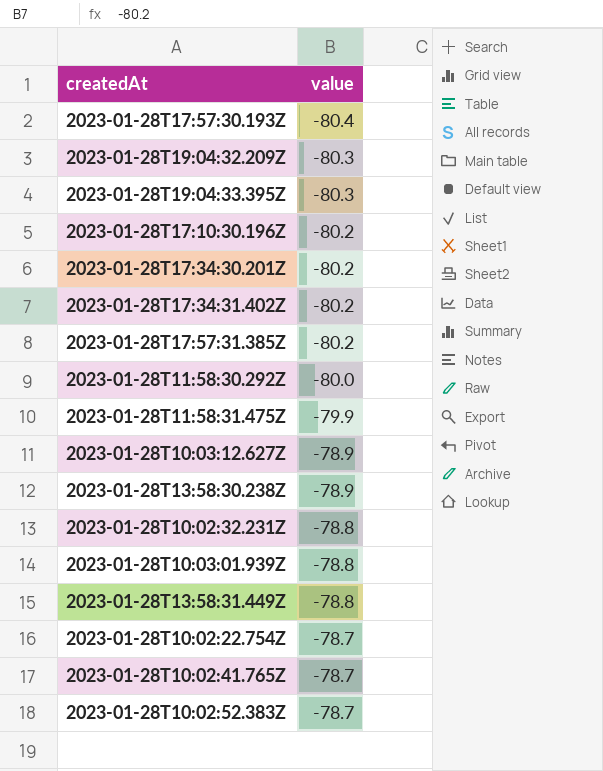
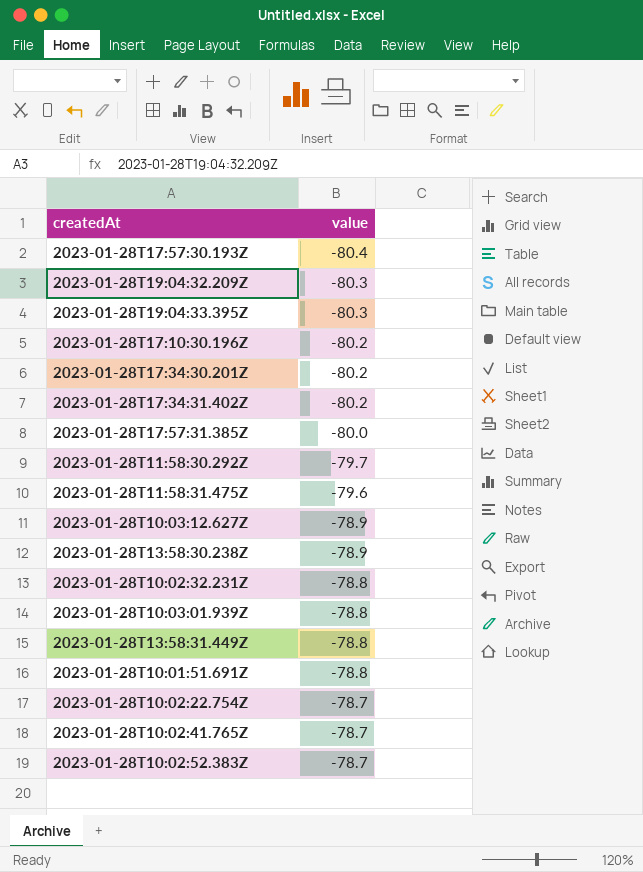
2023-01-28T17:57:31.385Z | value: -80.2 -> -80.0
2023-01-28T11:58:30.292Z | value: -80.0 -> -79.7
2023-01-28T11:58:31.475Z | value: -79.9 -> -79.6
row 2023-01-28T10:01:51.691Z: none -> -78.8

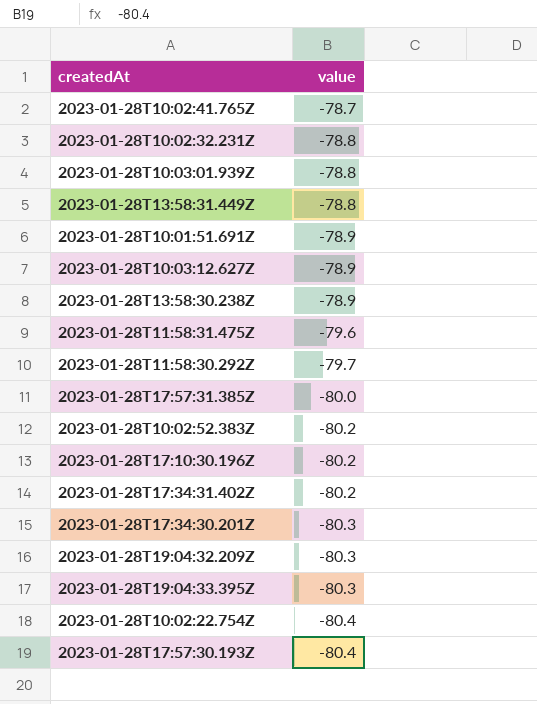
row order: value ascending -> value descending
2023-01-28T10:01:51.691Z | value: -78.8 -> -78.9
2023-01-28T10:02:52.383Z | value: -78.7 -> -80.2
2023-01-28T17:34:30.201Z | value: -80.2 -> -80.3
2023-01-28T10:02:22.754Z | value: -78.7 -> -80.4

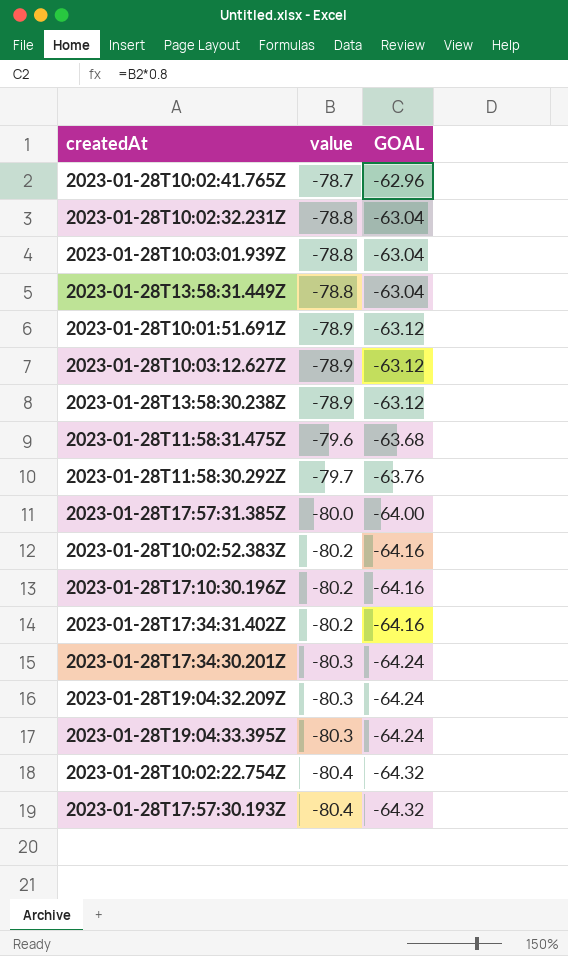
column GOAL | formula: none -> [value] * 0.8

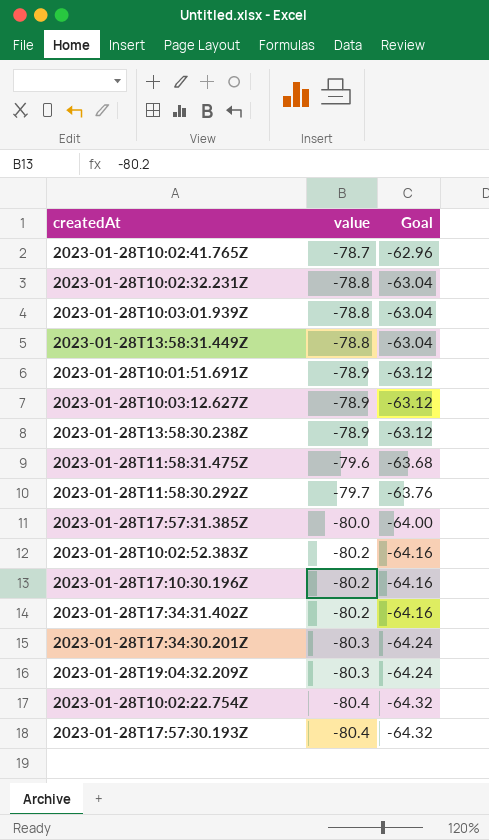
column name: GOAL -> Goal
row 2023-01-28T19:04:33.395Z: -80.3 | -64.24 -> none

